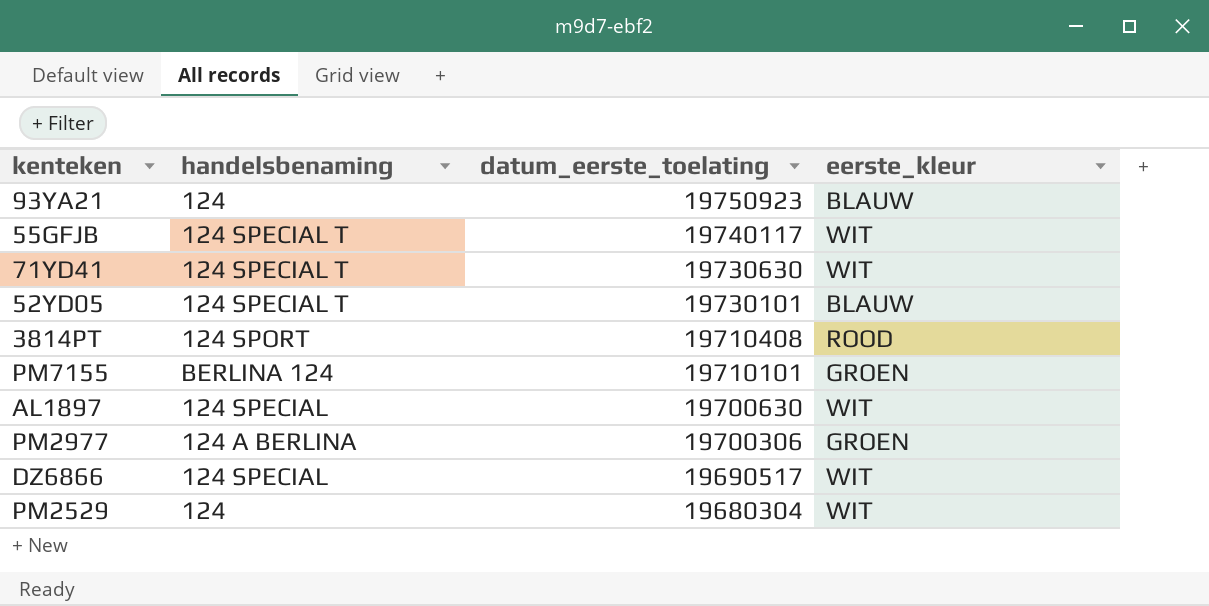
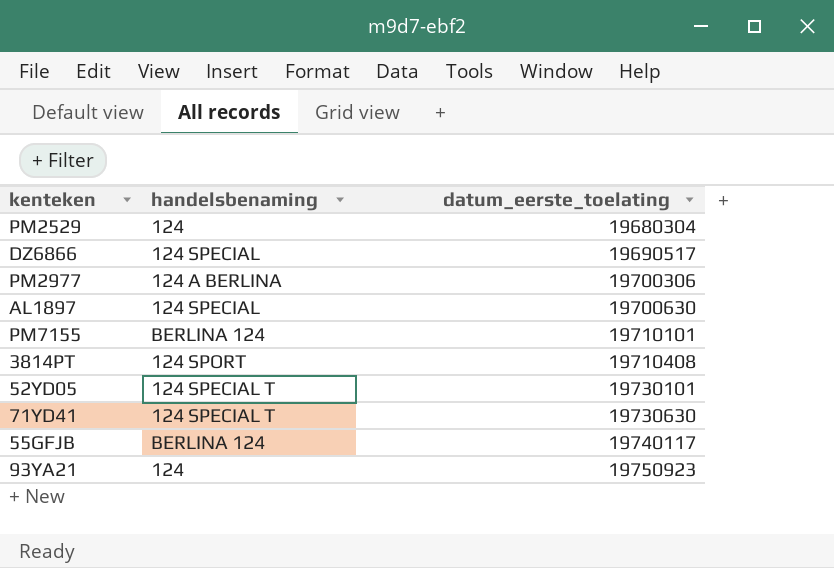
row order: datum_eerste_toelating descending -> datum_eerste_toelating ascending
column eerste_kleur | position: 4 -> none
55GFJB | handelsbenaming: 124 SPECIAL T -> BERLINA 124

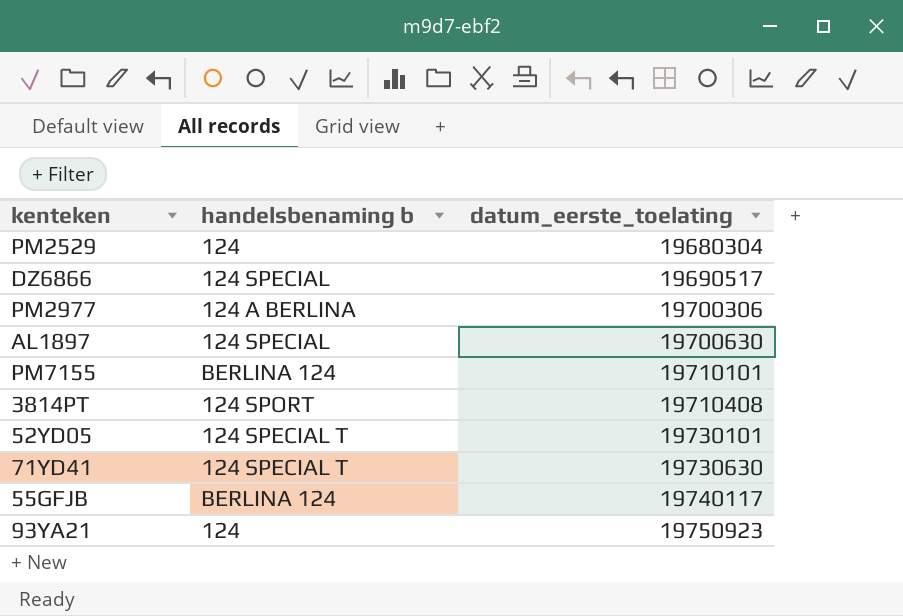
column name: handelsbenaming -> handelsbenaming b

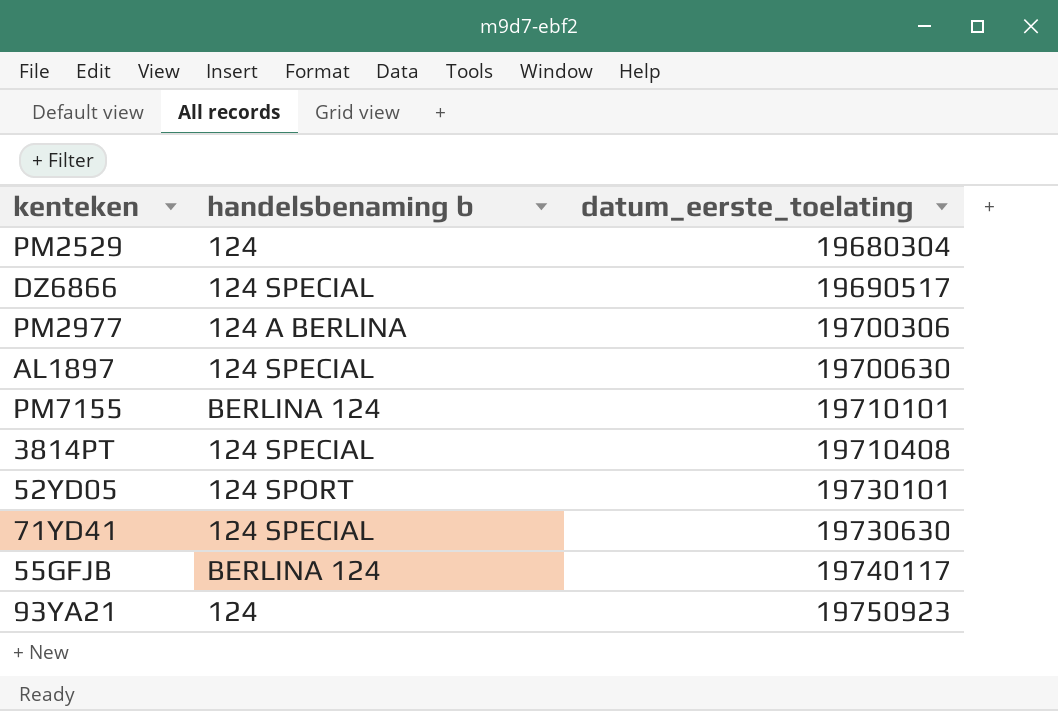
3814PT | handelsbenaming b: 124 SPORT -> 124 SPECIAL
52YD05 | handelsbenaming b: 124 SPECIAL T -> 124 SPORT
71YD41 | handelsbenaming b: 124 SPECIAL T -> 124 SPECIAL

